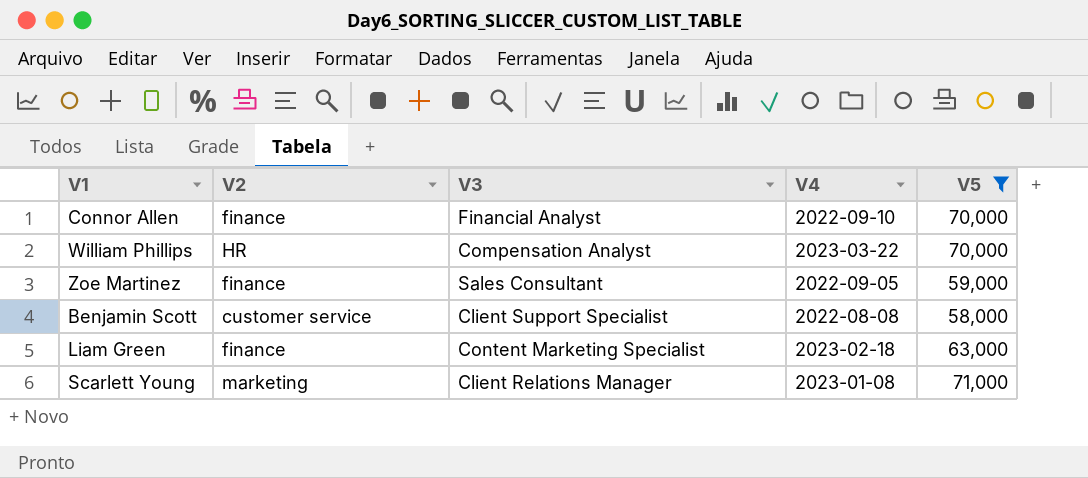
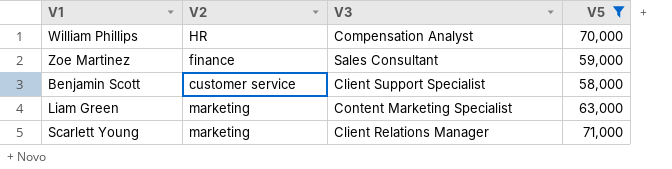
column V4 | position: 4 -> none
row Connor Allen: finance | Financial Analyst | 2022-09-10 | 70,000 -> none
Liam Green | V2: finance -> marketing

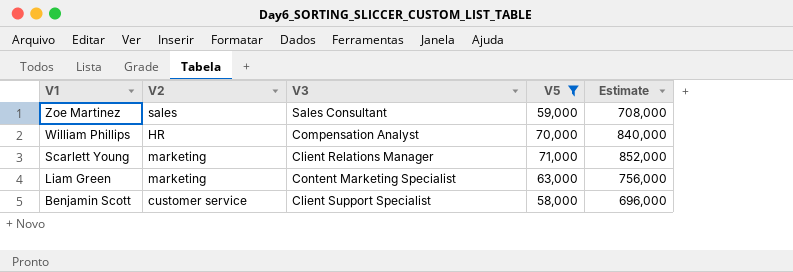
row order: none -> V1 descending
column Estimate | formula: none -> [V5] * 12
Zoe Martinez | V2: finance -> sales

